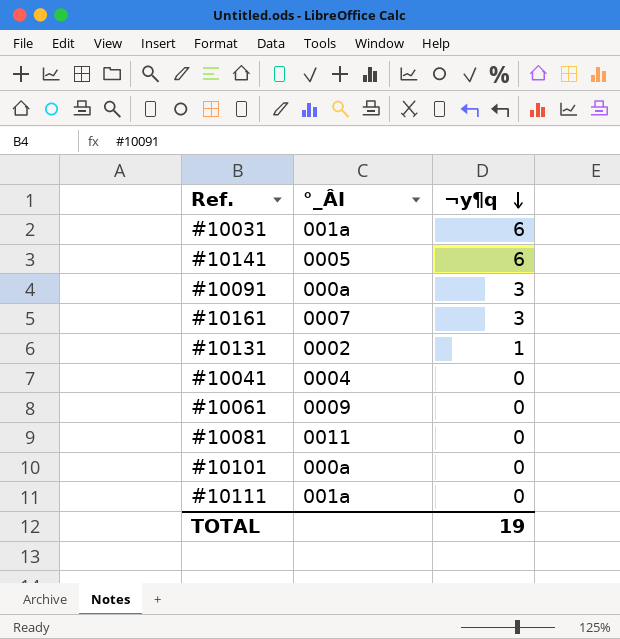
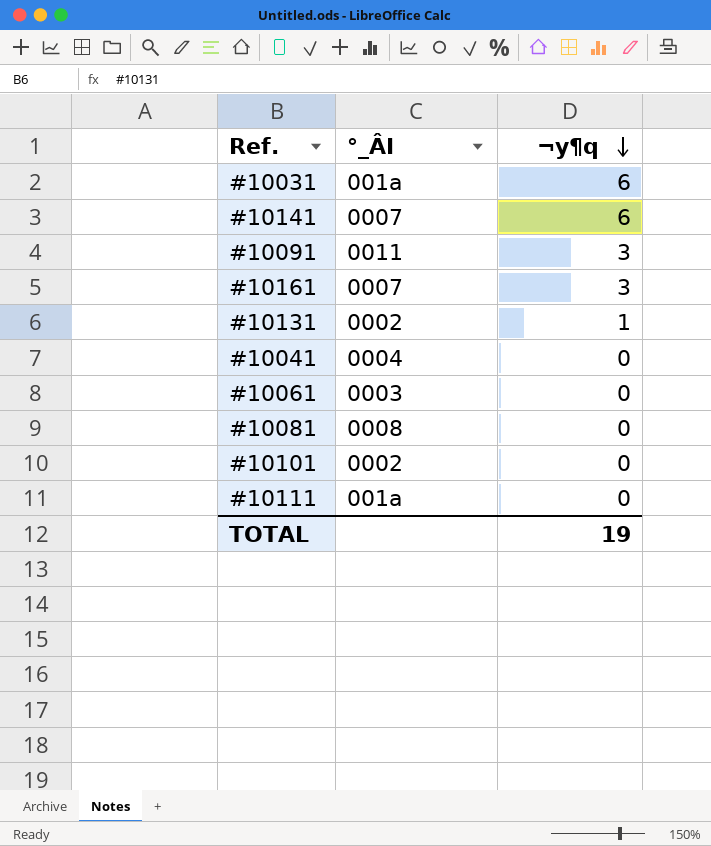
#10141 | °_ÂI: 0005 -> 0007
#10091 | °_ÂI: 000a -> 0011
#10061 | °_ÂI: 0009 -> 0003
#10081 | °_ÂI: 0011 -> 0008
#10101 | °_ÂI: 000a -> 0002

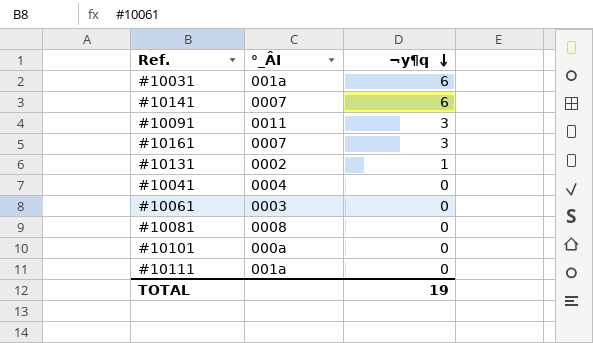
#10101 | °_ÂI: 0002 -> 000a

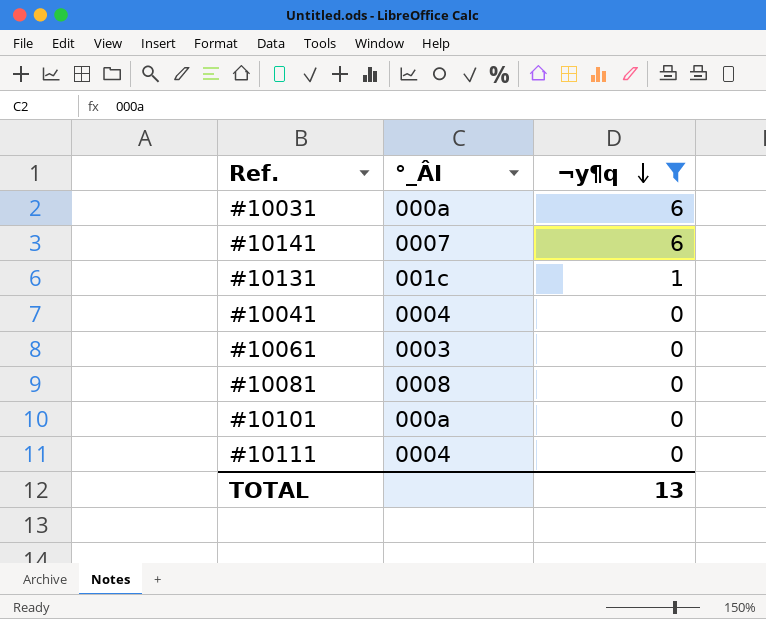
filter: none -> ¬y¶q != 3
#10031 | °_ÂI: 001a -> 000a
#10131 | °_ÂI: 0002 -> 001c
#10111 | °_ÂI: 001a -> 0004
TOTAL | ¬y¶q: 19 -> 13

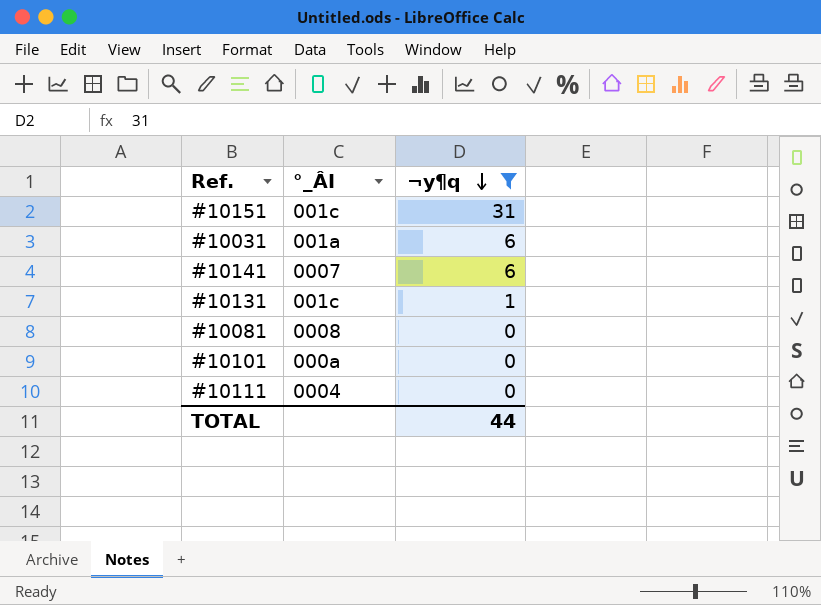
row #10041: 0004 | 0 -> none
row #10061: 0003 | 0 -> none
row #10151: none -> 001c | 31
#10031 | °_ÂI: 000a -> 001a
TOTAL | ¬y¶q: 13 -> 44

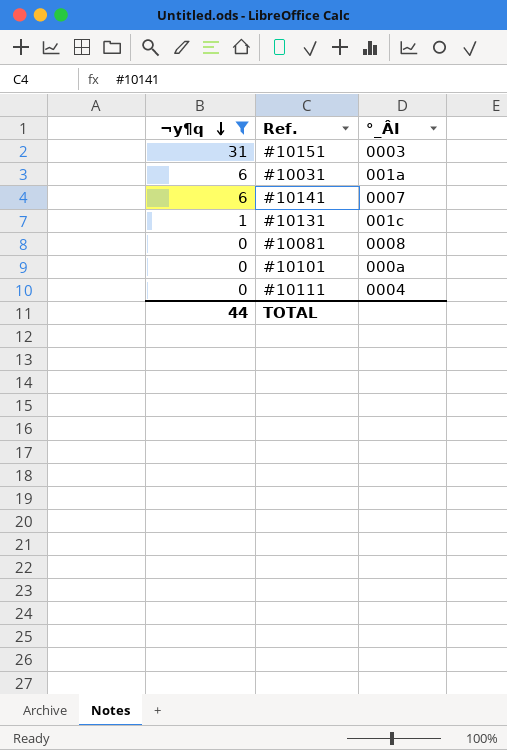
column ¬y¶q | position: 3 -> 1
#10151 | °_ÂI: 001c -> 0003

